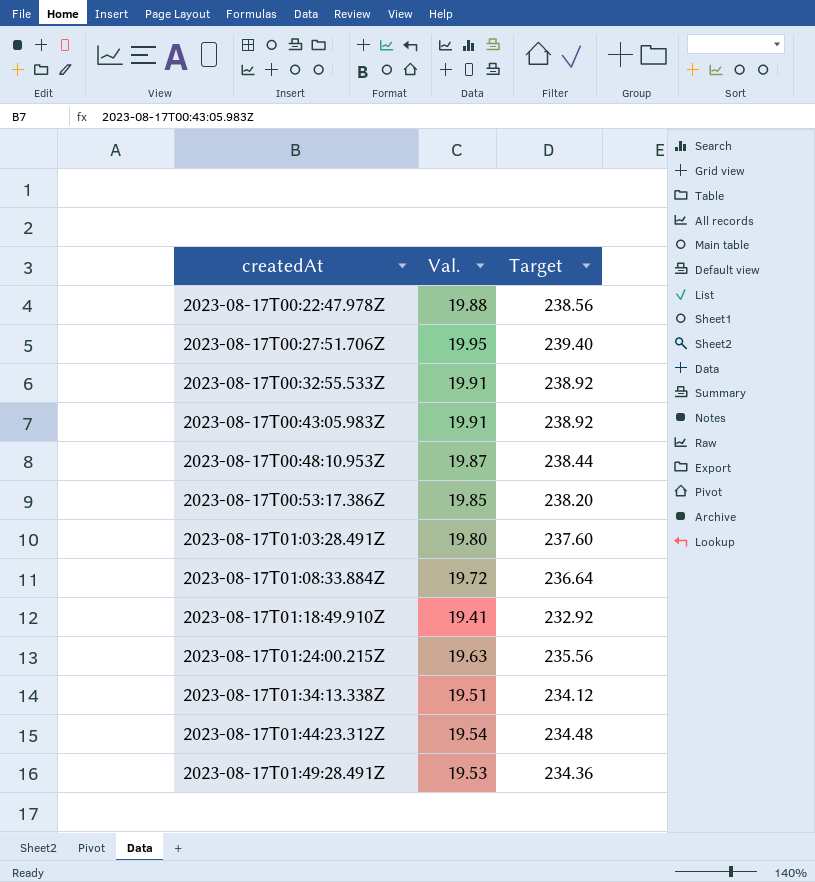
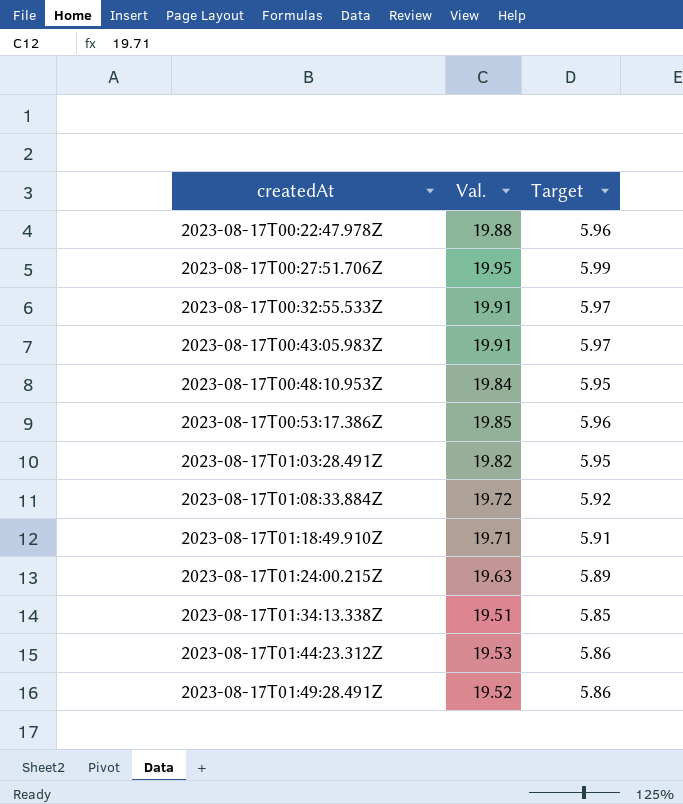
column Target | formula: [Val.] * 12 -> [Val.] * 0.3
2023-08-17T00:48:10.953Z | Val.: 19.87 -> 19.84
2023-08-17T01:03:28.491Z | Val.: 19.80 -> 19.82
2023-08-17T01:18:49.910Z | Val.: 19.41 -> 19.71
2023-08-17T01:44:23.312Z | Val.: 19.54 -> 19.53
2023-08-17T01:49:28.491Z | Val.: 19.53 -> 19.52

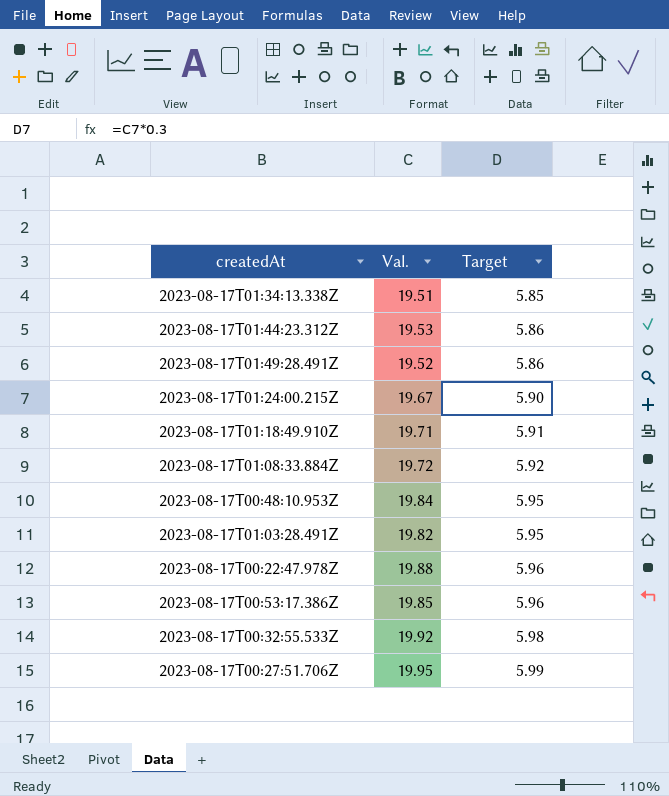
row order: createdAt ascending -> Target ascending
row 2023-08-17T00:43:05.983Z: 19.91 | 5.97 -> none
2023-08-17T01:24:00.215Z | Val.: 19.63 -> 19.67
2023-08-17T01:24:00.215Z | Target: 5.89 -> 5.90
2023-08-17T00:32:55.533Z | Val.: 19.91 -> 19.92
2023-08-17T00:32:55.533Z | Target: 5.97 -> 5.98

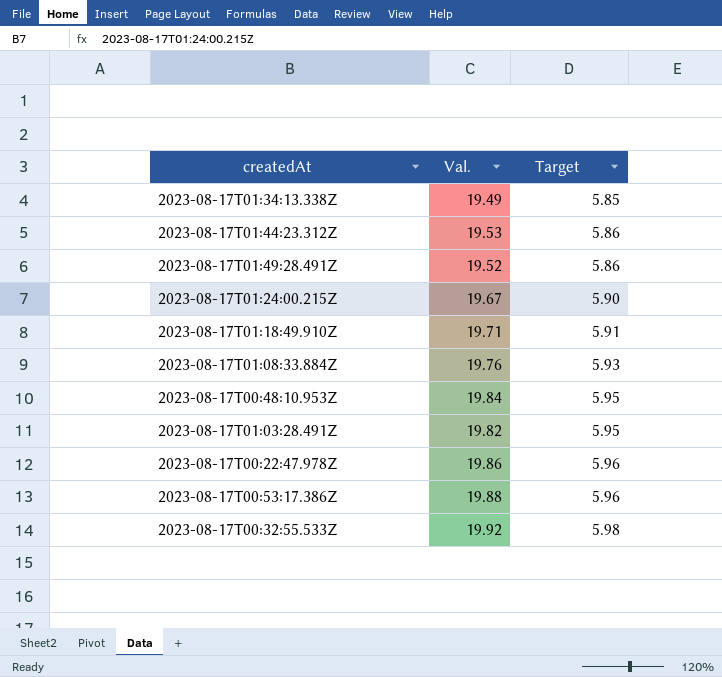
row 2023-08-17T00:27:51.706Z: 19.95 | 5.99 -> none
2023-08-17T01:34:13.338Z | Val.: 19.51 -> 19.49
2023-08-17T01:08:33.884Z | Val.: 19.72 -> 19.76
2023-08-17T01:08:33.884Z | Target: 5.92 -> 5.93
2023-08-17T00:22:47.978Z | Val.: 19.88 -> 19.86
2023-08-17T00:53:17.386Z | Val.: 19.85 -> 19.88

